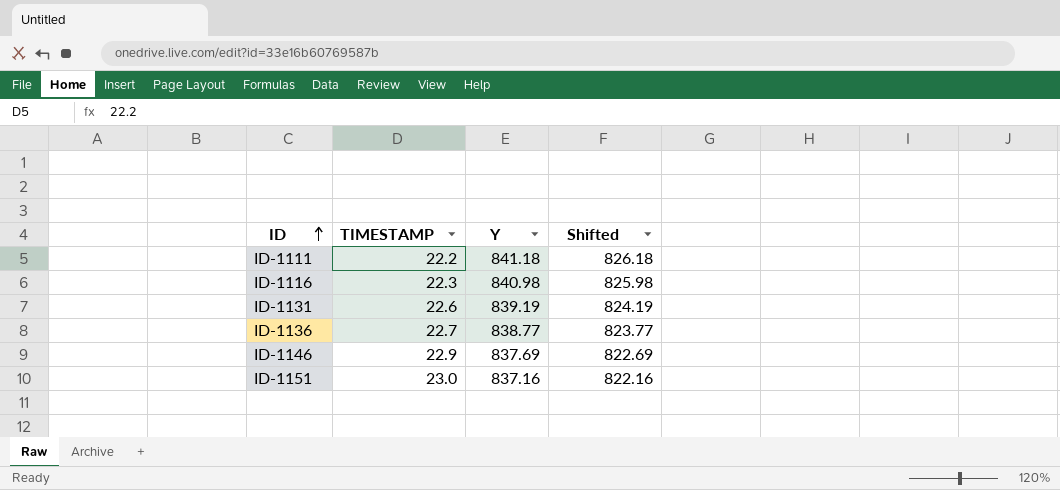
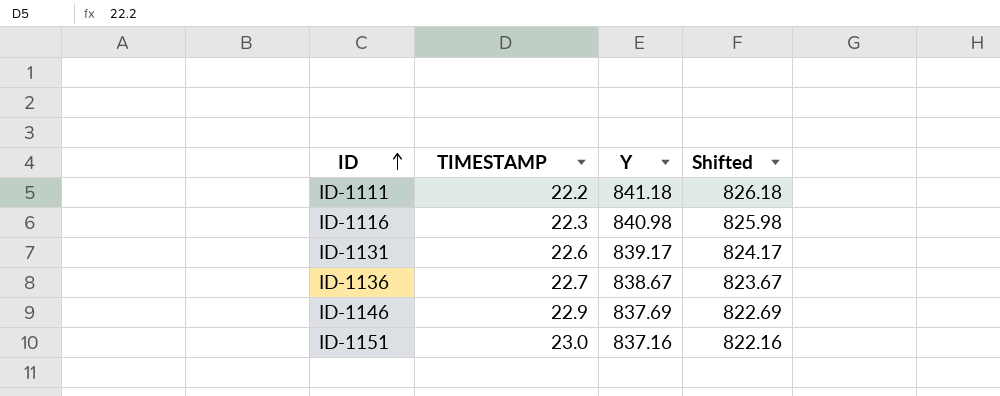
ID-1131 | Y: 839.19 -> 839.17
ID-1131 | Shifted: 824.19 -> 824.17
ID-1136 | Y: 838.77 -> 838.67
ID-1136 | Shifted: 823.77 -> 823.67

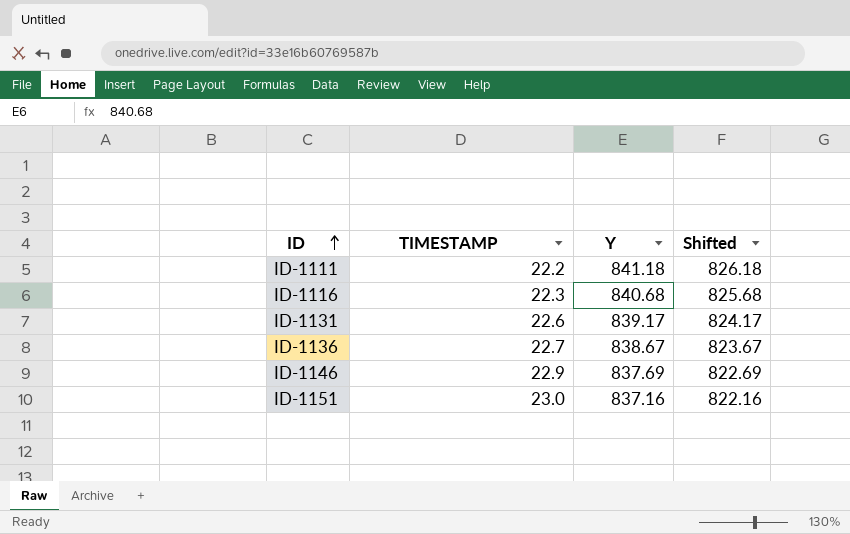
ID-1116 | Y: 840.98 -> 840.68
ID-1116 | Shifted: 825.98 -> 825.68

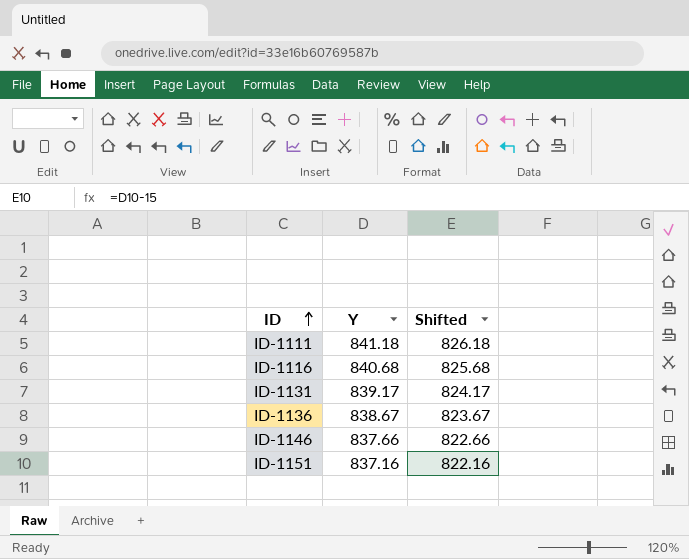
column TIMESTAMP | position: 2 -> none
ID-1146 | Y: 837.69 -> 837.66
ID-1146 | Shifted: 822.69 -> 822.66

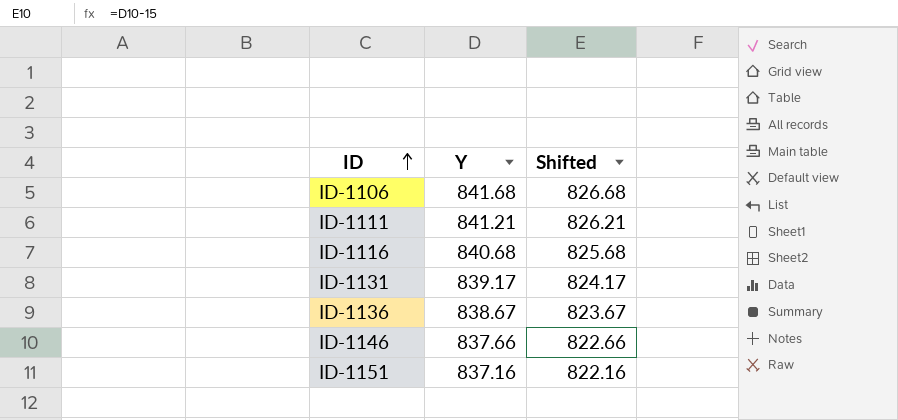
row ID-1106: none -> 841.68 | 826.68
ID-1111 | Y: 841.18 -> 841.21
ID-1111 | Shifted: 826.18 -> 826.21

